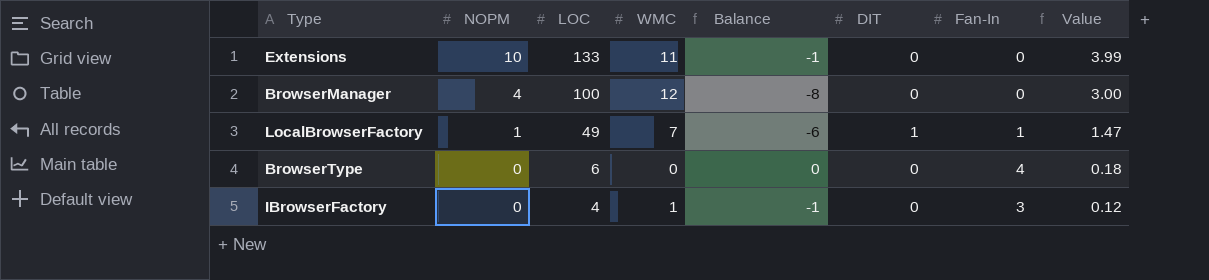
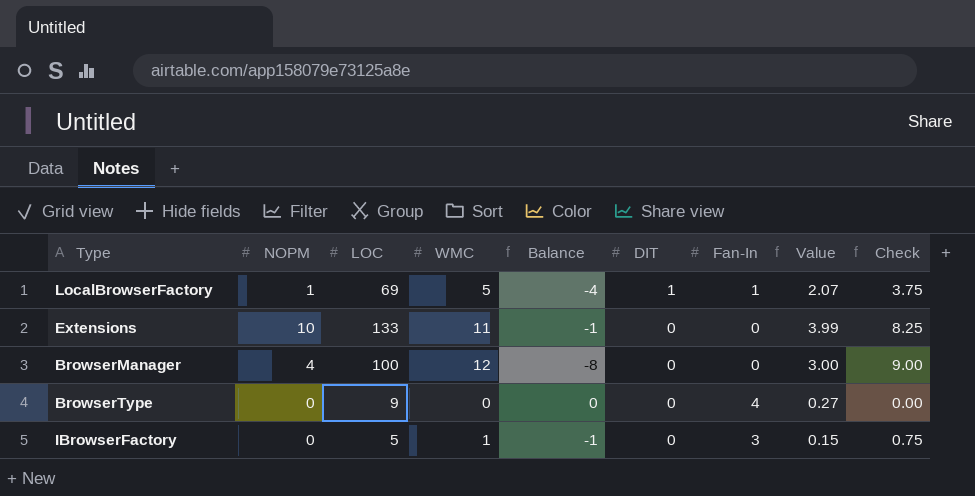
row order: NOPM descending -> DIT descending
column Check | formula: none -> [WMC] * 0.75
LocalBrowserFactory | LOC: 49 -> 69
LocalBrowserFactory | WMC: 7 -> 5
LocalBrowserFactory | Balance: -6 -> -4
LocalBrowserFactory | Value: 1.47 -> 2.07
BrowserType | LOC: 6 -> 9
BrowserType | Value: 0.18 -> 0.27
IBrowserFactory | LOC: 4 -> 5
IBrowserFactory | Value: 0.12 -> 0.15

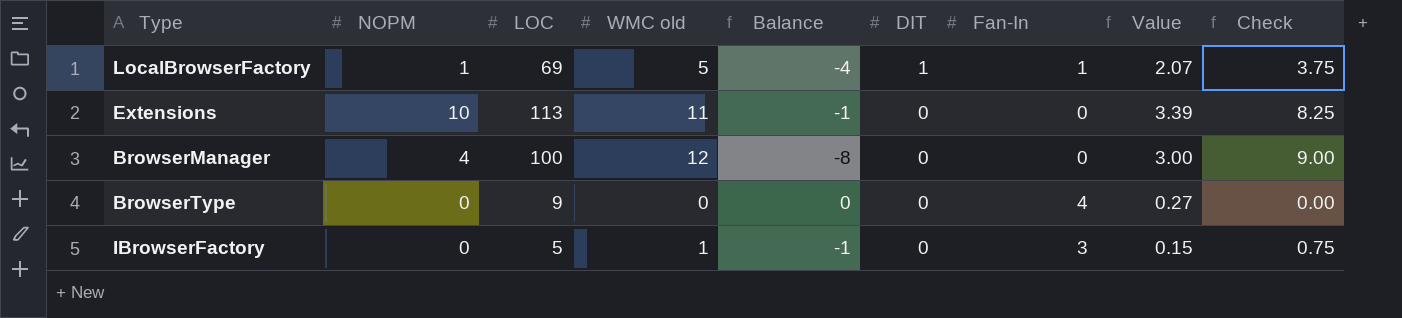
column name: WMC -> WMC old
Extensions | LOC: 133 -> 113
Extensions | Value: 3.99 -> 3.39

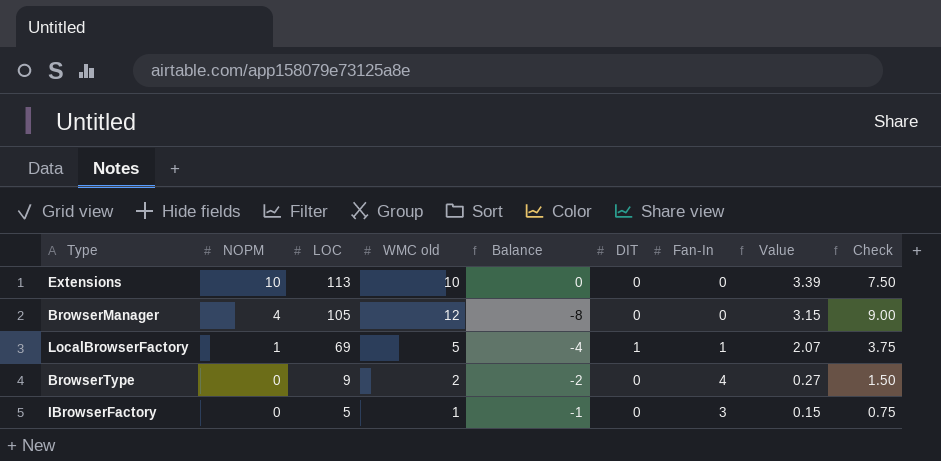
row order: DIT descending -> NOPM descending
Extensions | WMC old: 11 -> 10
Extensions | Balance: -1 -> 0
Extensions | Check: 8.25 -> 7.50
BrowserManager | LOC: 100 -> 105
BrowserManager | Value: 3.00 -> 3.15
BrowserType | WMC old: 0 -> 2
BrowserType | Balance: 0 -> -2
BrowserType | Check: 0.00 -> 1.50

